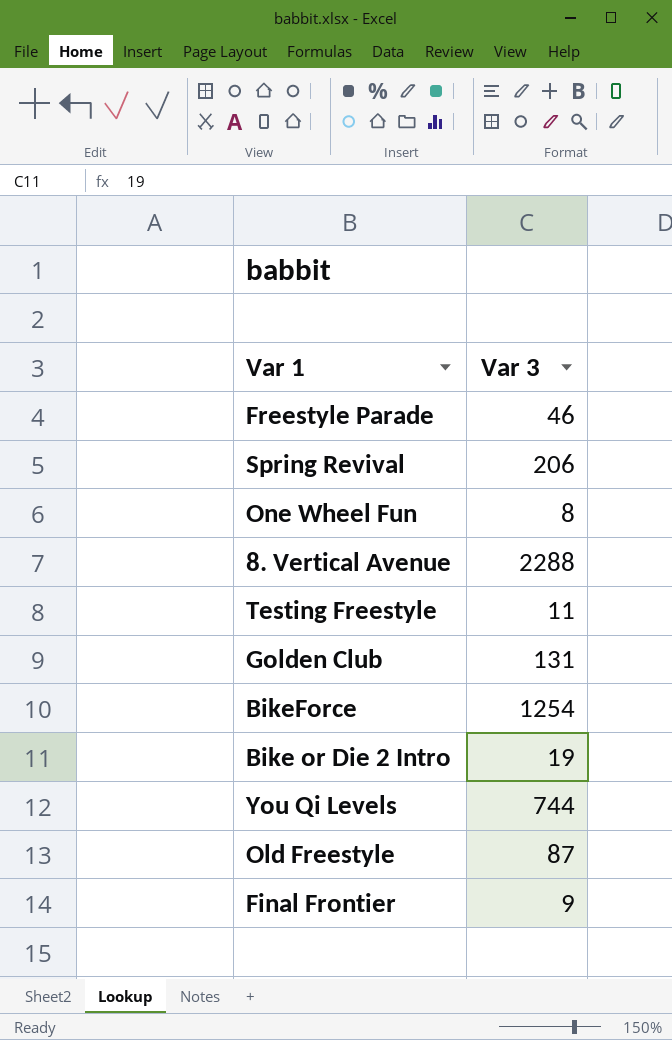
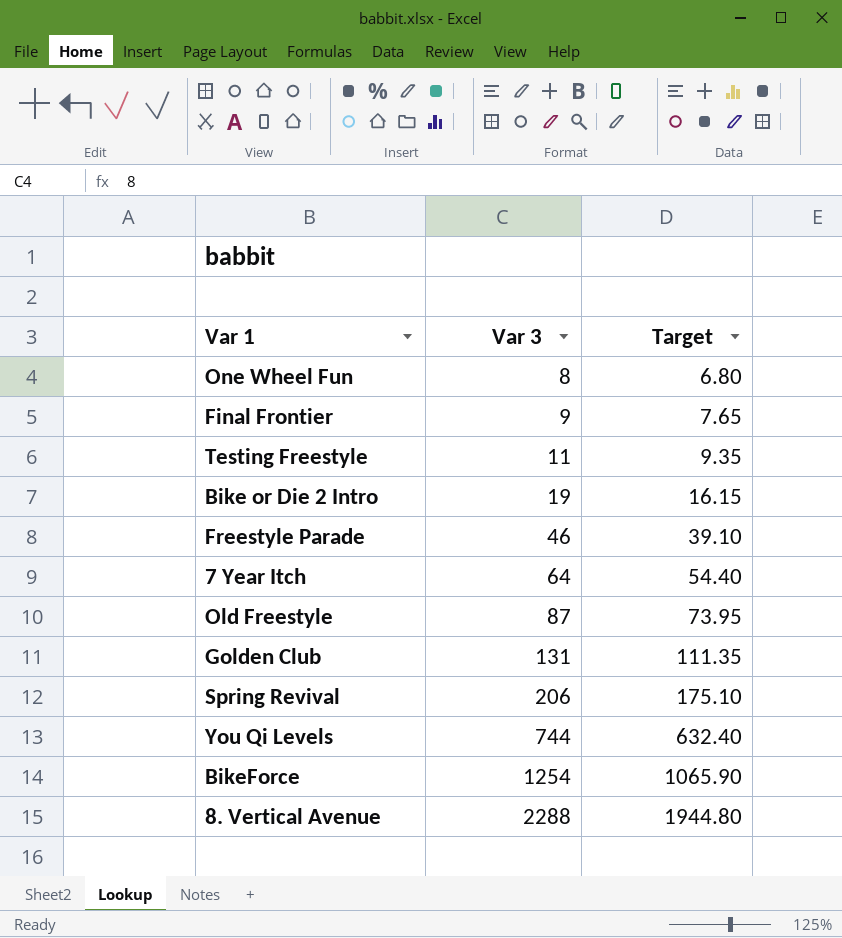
row order: none -> Var 3 ascending
column Target | formula: none -> [Var 3] * 0.85
row 7 Year Itch: none -> 64 | 54.40

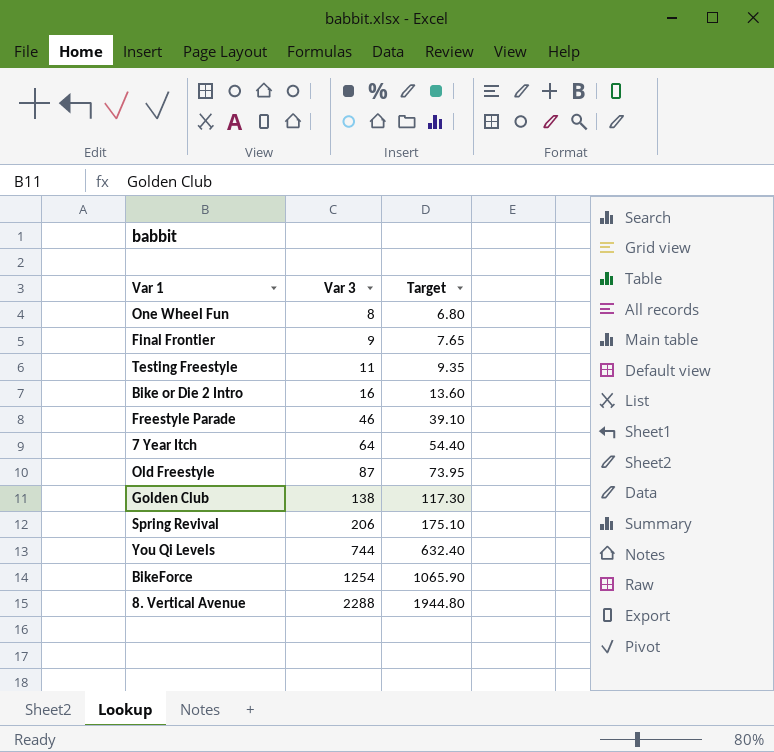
Bike or Die 2 Intro | Var 3: 19 -> 16
Bike or Die 2 Intro | Target: 16.15 -> 13.60
Golden Club | Var 3: 131 -> 138
Golden Club | Target: 111.35 -> 117.30

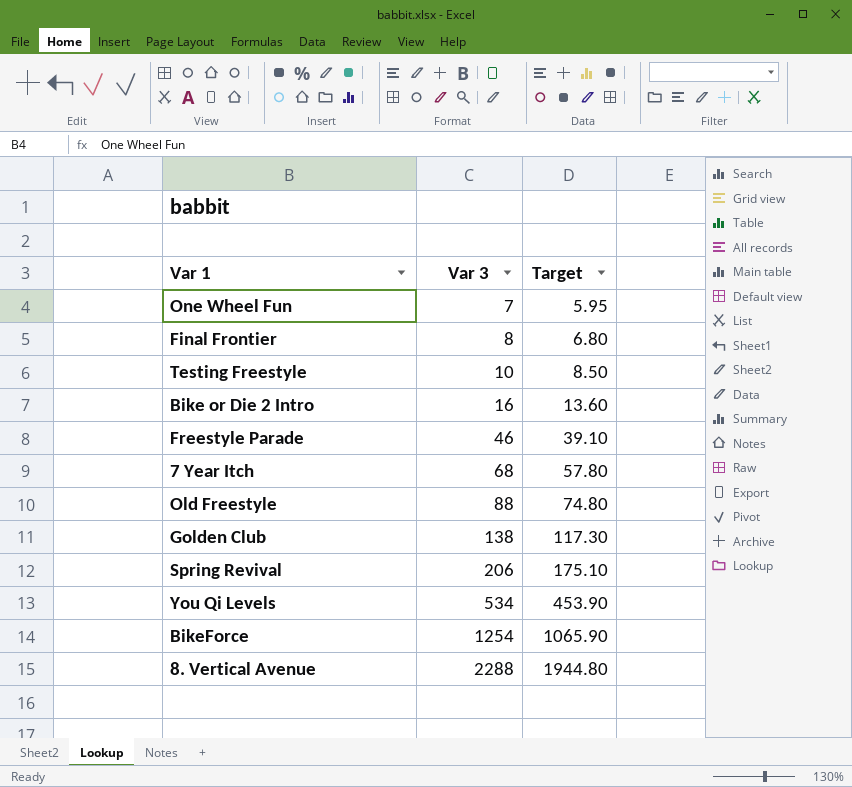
One Wheel Fun | Var 3: 8 -> 7
One Wheel Fun | Target: 6.80 -> 5.95
Final Frontier | Var 3: 9 -> 8
Final Frontier | Target: 7.65 -> 6.80
Testing Freestyle | Var 3: 11 -> 10
Testing Freestyle | Target: 9.35 -> 8.50
7 Year Itch | Var 3: 64 -> 68
7 Year Itch | Target: 54.40 -> 57.80
Old Freestyle | Var 3: 87 -> 88
Old Freestyle | Target: 73.95 -> 74.80
You Qi Levels | Var 3: 744 -> 534
You Qi Levels | Target: 632.40 -> 453.90

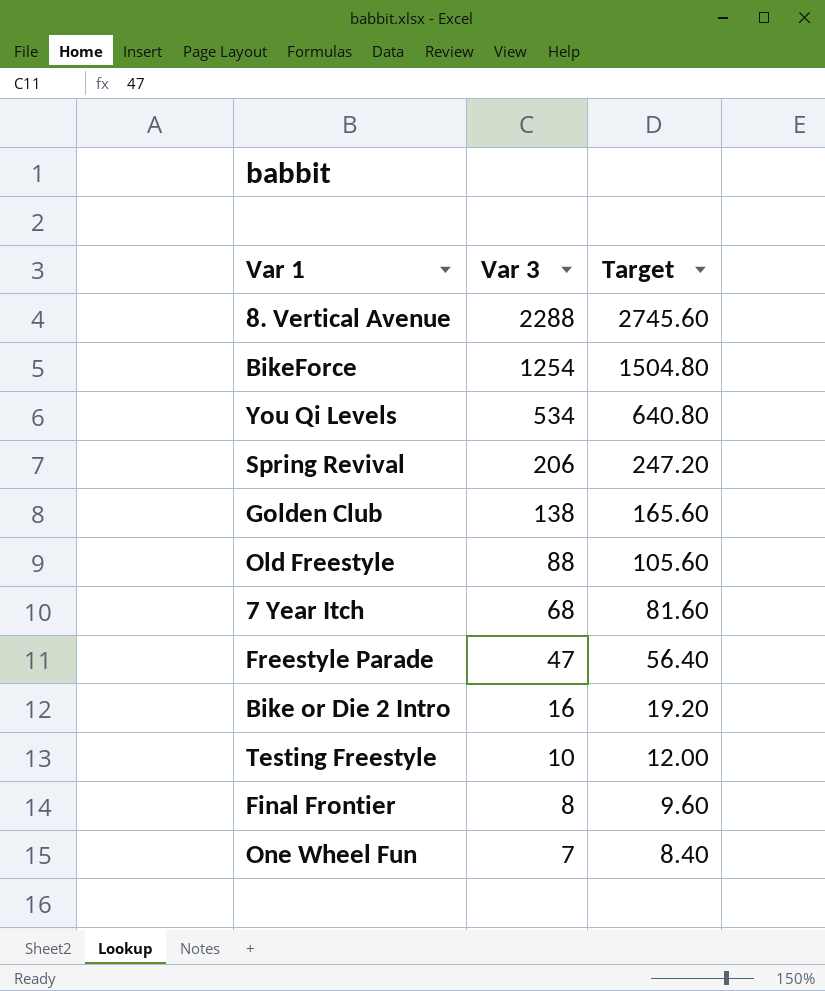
row order: Var 3 ascending -> Var 3 descending
column Target | formula: [Var 3] * 0.85 -> [Var 3] * 1.2
Freestyle Parade | Var 3: 46 -> 47

